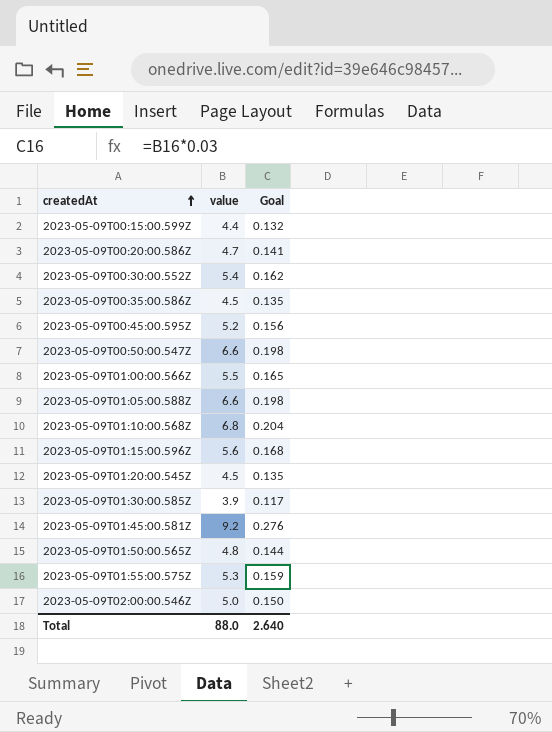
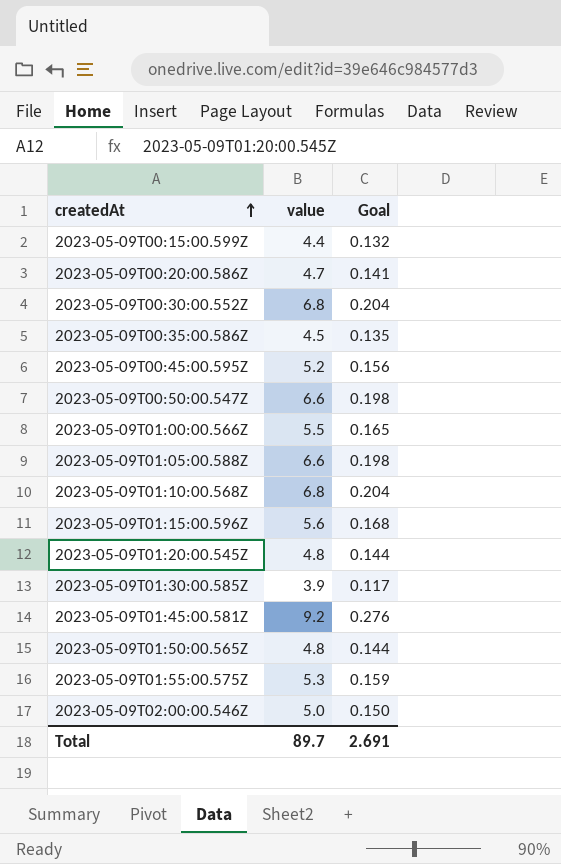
2023-05-09T00:30:00.552Z | value: 5.4 -> 6.8
2023-05-09T00:30:00.552Z | Goal: 0.162 -> 0.204
2023-05-09T01:20:00.545Z | value: 4.5 -> 4.8
2023-05-09T01:20:00.545Z | Goal: 0.135 -> 0.144
Total | value: 88.0 -> 89.7
Total | Goal: 2.640 -> 2.691

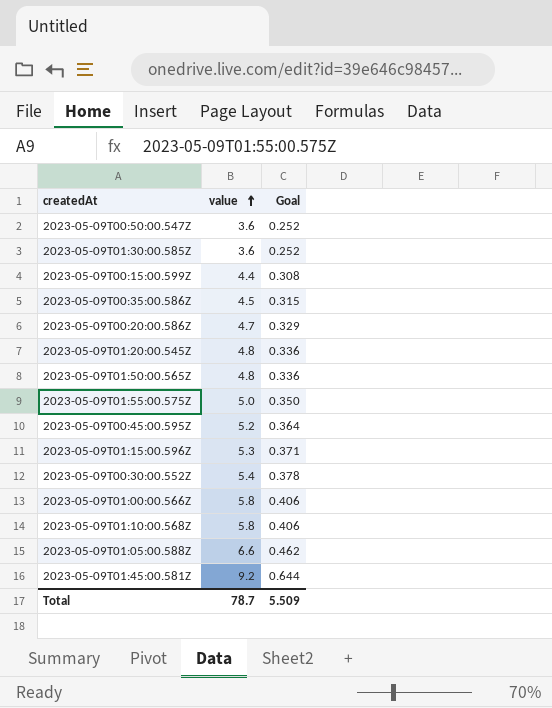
row order: createdAt ascending -> value ascending
column Goal | formula: [value] * 0.03 -> [value] * 0.07
row 2023-05-09T02:00:00.546Z: 5.0 | 0.150 -> none
2023-05-09T00:50:00.547Z | value: 6.6 -> 3.6
2023-05-09T01:30:00.585Z | value: 3.9 -> 3.6
2023-05-09T01:55:00.575Z | value: 5.3 -> 5.0
2023-05-09T01:15:00.596Z | value: 5.6 -> 5.3
2023-05-09T00:30:00.552Z | value: 6.8 -> 5.4
2023-05-09T01:00:00.566Z | value: 5.5 -> 5.8
2023-05-09T01:10:00.568Z | value: 6.8 -> 5.8
Total | value: 89.7 -> 78.7
Total | Goal: 2.691 -> 5.509

